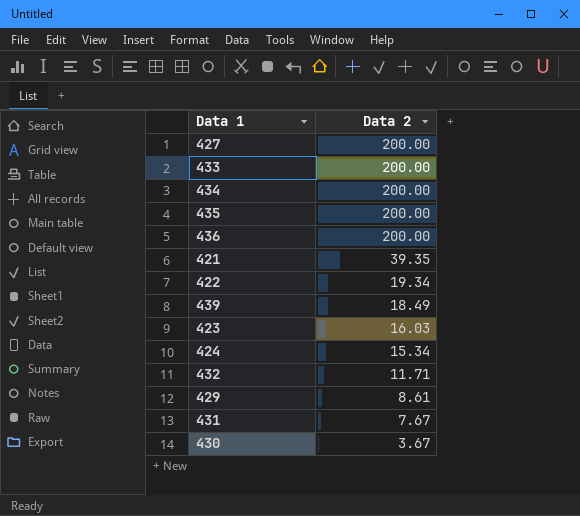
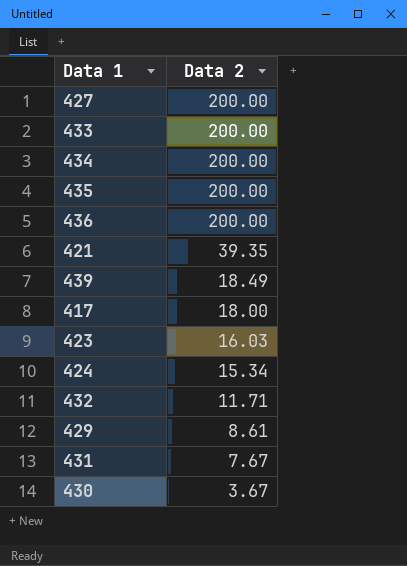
row 422: 19.34 -> none
row 417: none -> 18.00

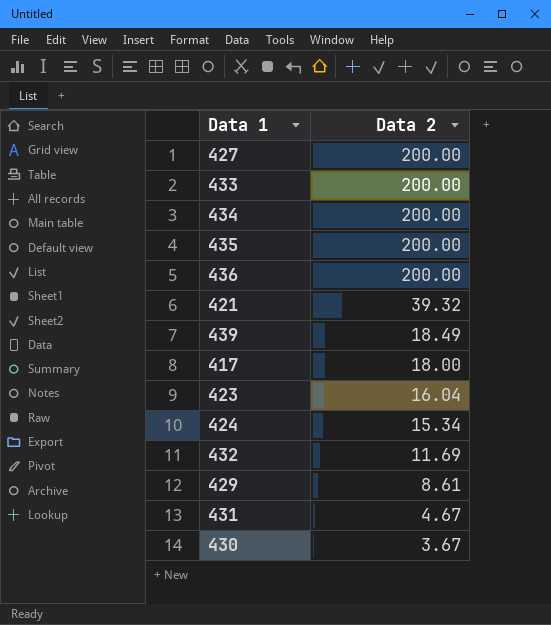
421 | Data 2: 39.35 -> 39.32
423 | Data 2: 16.03 -> 16.04
432 | Data 2: 11.71 -> 11.69
431 | Data 2: 7.67 -> 4.67

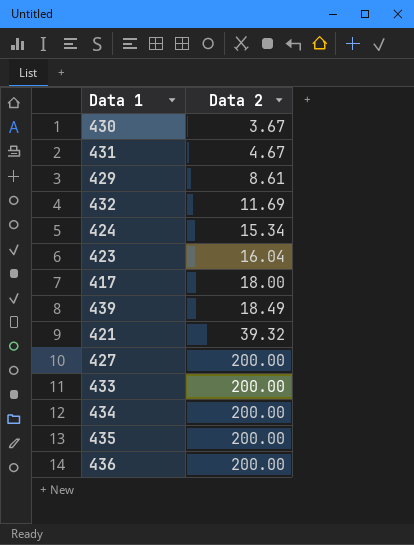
row order: Data 2 descending -> Data 2 ascending

